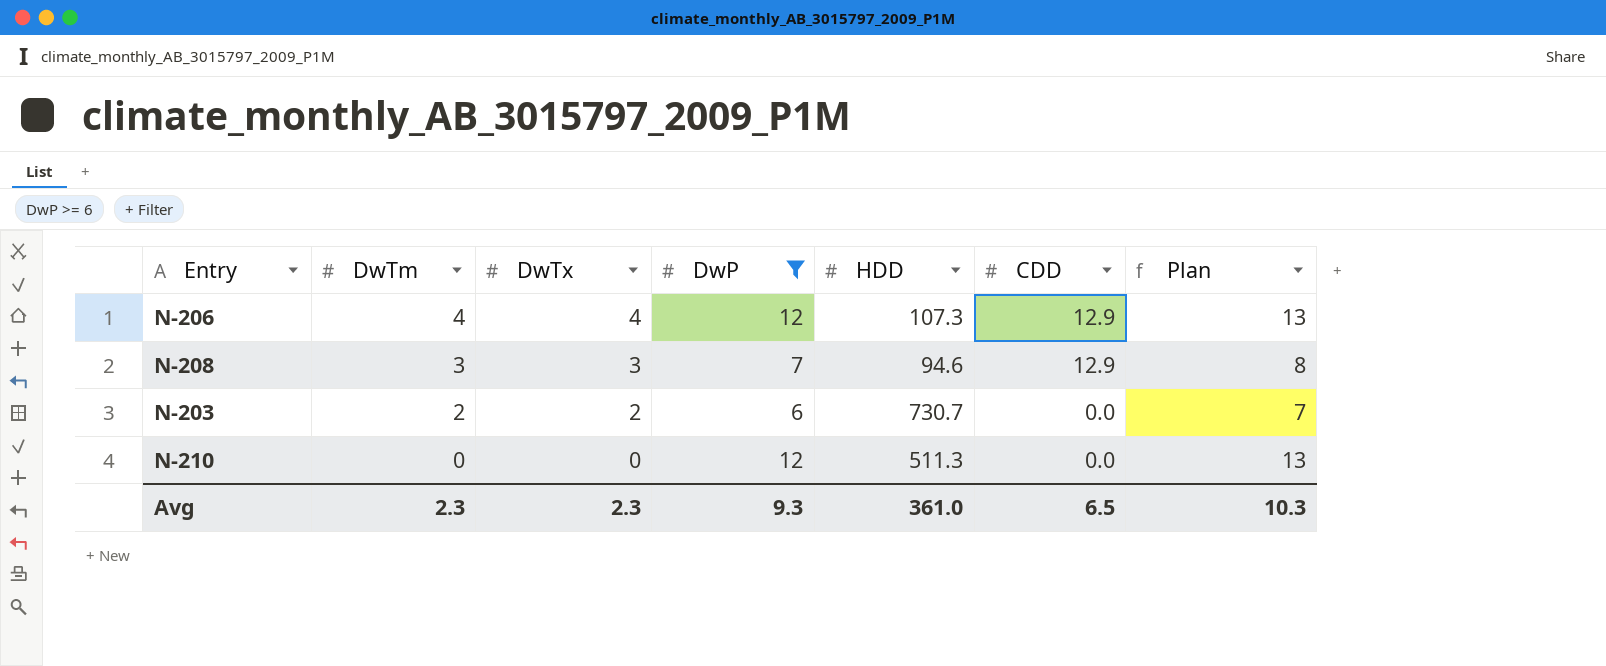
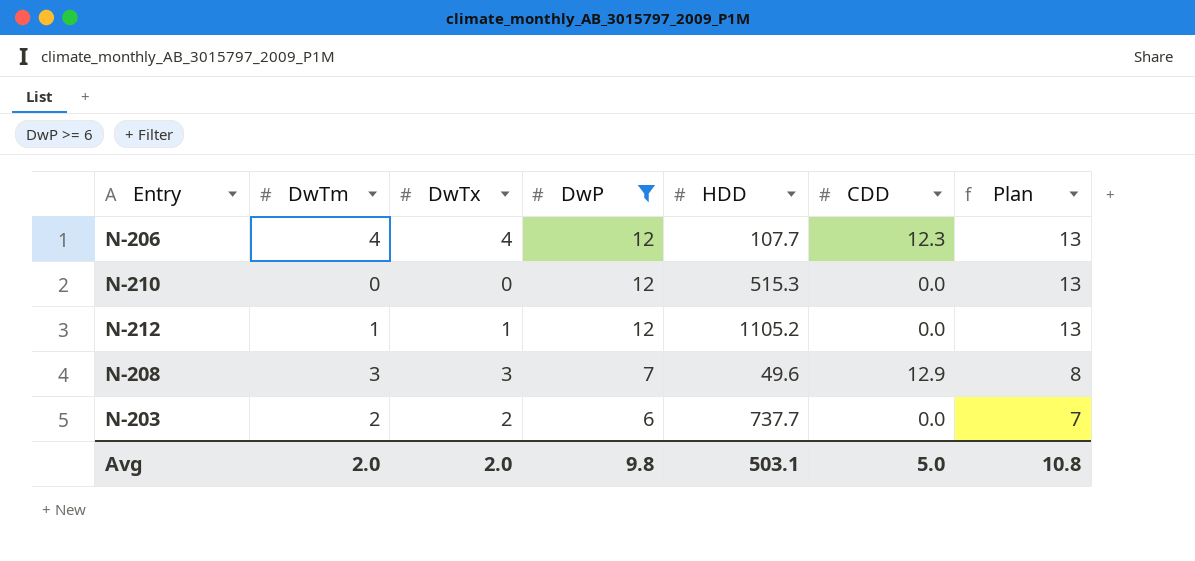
row order: DwTm descending -> DwP descending
N-206 | HDD: 107.3 -> 107.7
N-206 | CDD: 12.9 -> 12.3
N-210 | HDD: 511.3 -> 515.3
row N-212: none -> 1 | 1 | 12 | 1105.2 | 0.0 | 13
N-208 | HDD: 94.6 -> 49.6
N-203 | HDD: 730.7 -> 737.7
Avg | DwTm: 2.3 -> 2.0
Avg | DwTx: 2.3 -> 2.0
Avg | DwP: 9.3 -> 9.8
Avg | HDD: 361.0 -> 503.1
Avg | CDD: 6.5 -> 5.0
Avg | Plan: 10.3 -> 10.8

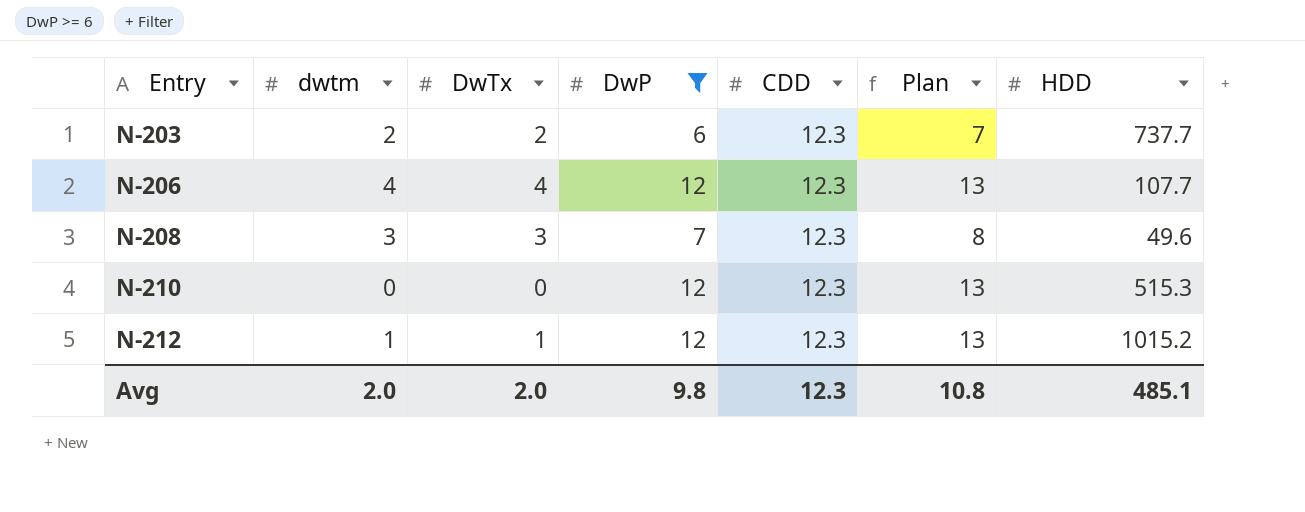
row order: DwP descending -> Entry ascending
column name: DwTm -> dwtm
column HDD | position: 5 -> 7
N-203 | CDD: 0.0 -> 12.3
N-208 | CDD: 12.9 -> 12.3
N-210 | CDD: 0.0 -> 12.3
N-212 | CDD: 0.0 -> 12.3
N-212 | HDD: 1105.2 -> 1015.2
Avg | CDD: 5.0 -> 12.3
Avg | HDD: 503.1 -> 485.1

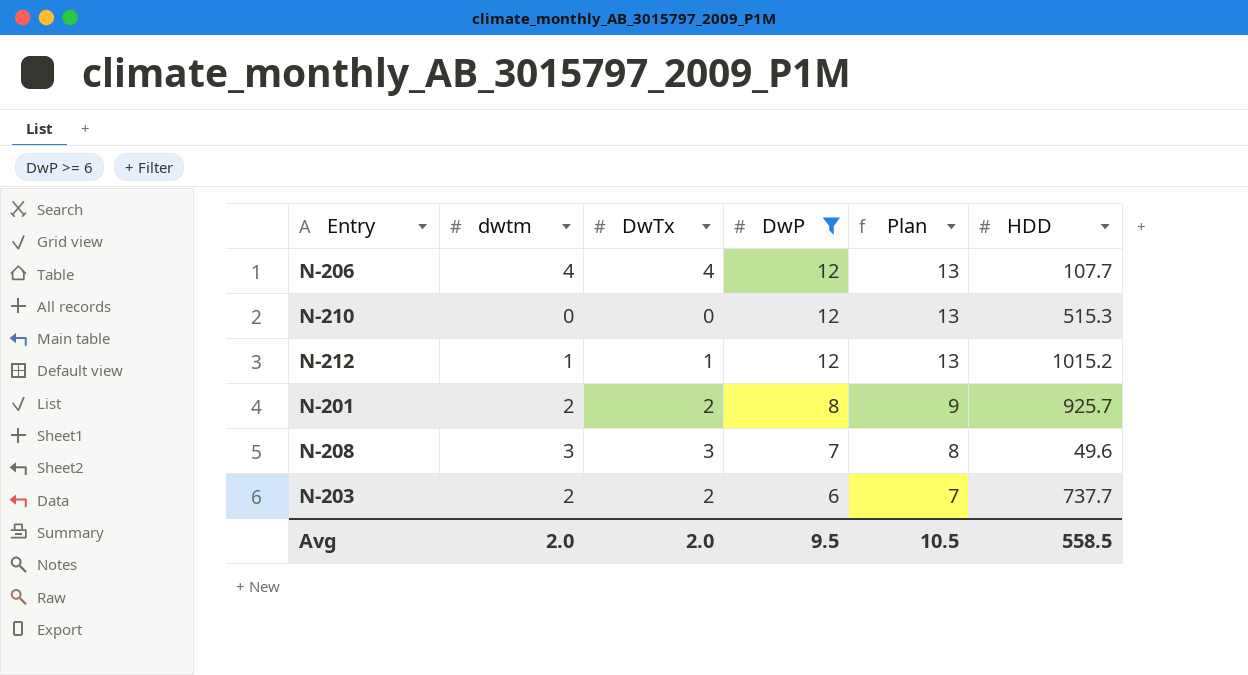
row order: Entry ascending -> DwP descending
column CDD | position: 5 -> none
row N-201: none -> 2 | 2 | 8 | 9 | 925.7
Avg | DwP: 9.8 -> 9.5
Avg | Plan: 10.8 -> 10.5
Avg | HDD: 485.1 -> 558.5

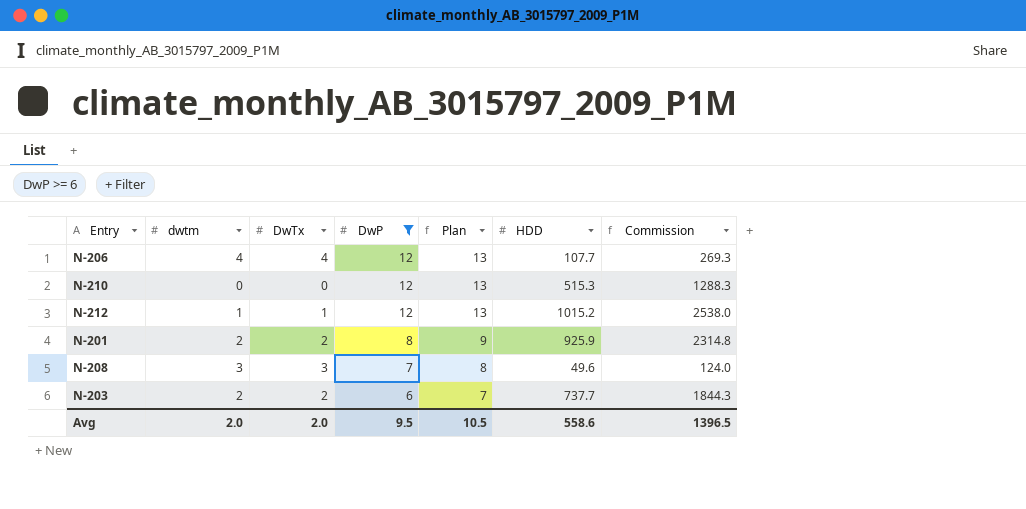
column Commission | formula: none -> [HDD] * 2.5
N-201 | HDD: 925.7 -> 925.9
Avg | HDD: 558.5 -> 558.6

